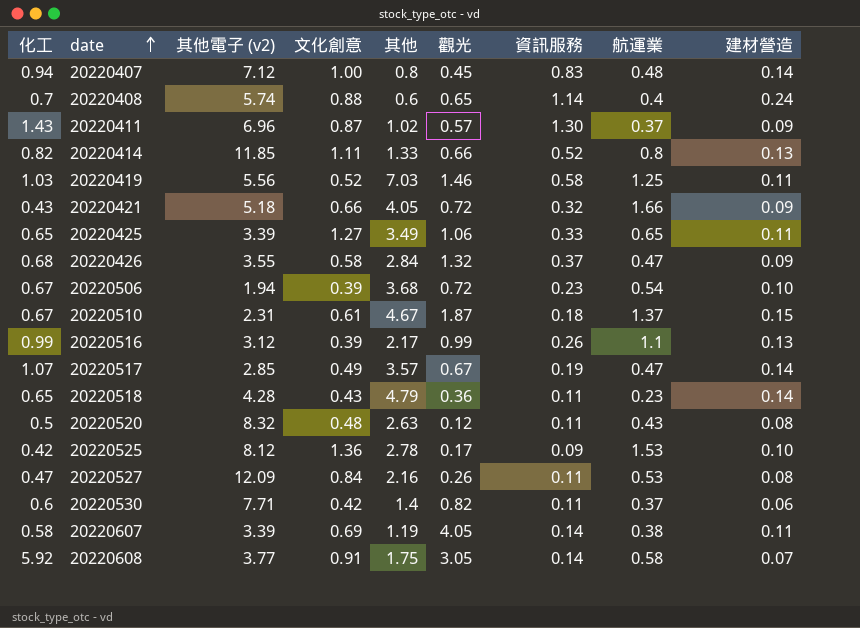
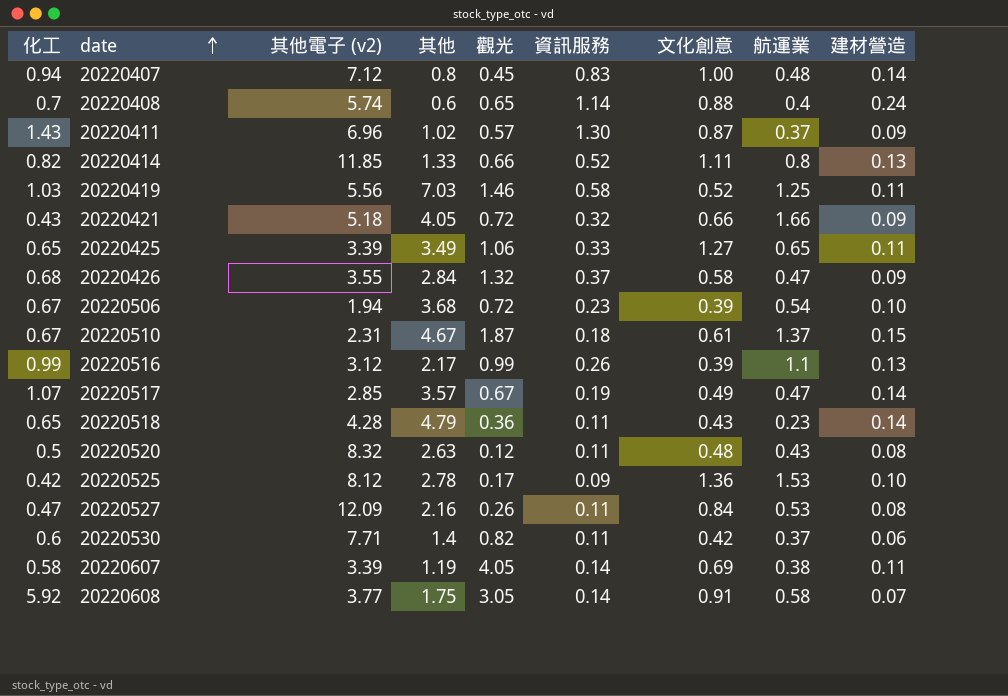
column 文化創意 | position: 4 -> 7

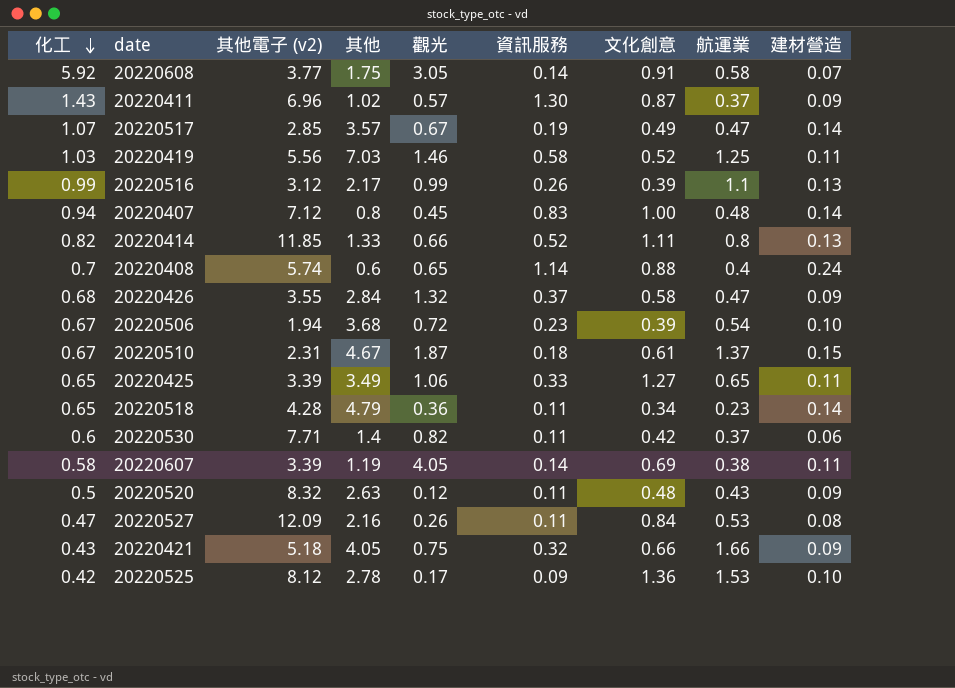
row order: date ascending -> 化工 descending
20220518 | 文化創意: 0.43 -> 0.34
20220520 | 建材營造: 0.08 -> 0.09
20220421 | 觀光: 0.72 -> 0.75

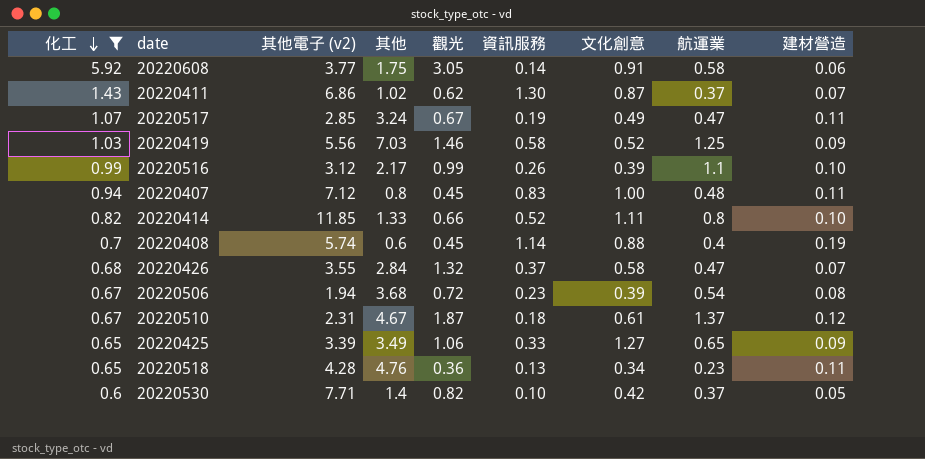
filter: none -> 化工 >= 0.6
20220608 | 建材營造: 0.07 -> 0.06
20220411 | 其他電子 (v2): 6.96 -> 6.86
20220411 | 觀光: 0.57 -> 0.62
20220411 | 建材營造: 0.09 -> 0.07
20220517 | 其他: 3.57 -> 3.24
20220517 | 建材營造: 0.14 -> 0.11
20220419 | 建材營造: 0.11 -> 0.09
20220516 | 建材營造: 0.13 -> 0.10
20220407 | 建材營造: 0.14 -> 0.11
20220414 | 建材營造: 0.13 -> 0.10
20220408 | 觀光: 0.65 -> 0.45
20220408 | 建材營造: 0.24 -> 0.19
20220426 | 建材營造: 0.09 -> 0.07
20220506 | 建材營造: 0.10 -> 0.08
20220510 | 建材營造: 0.15 -> 0.12
20220425 | 建材營造: 0.11 -> 0.09
20220518 | 其他: 4.79 -> 4.76
20220518 | 資訊服務: 0.11 -> 0.13
20220518 | 建材營造: 0.14 -> 0.11
20220530 | 資訊服務: 0.11 -> 0.10
20220530 | 建材營造: 0.06 -> 0.05

